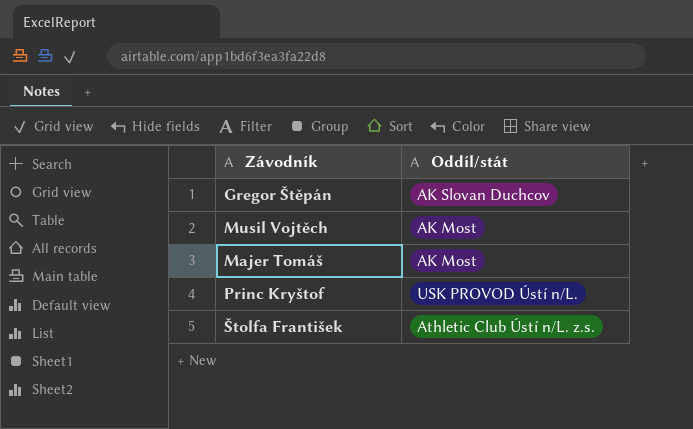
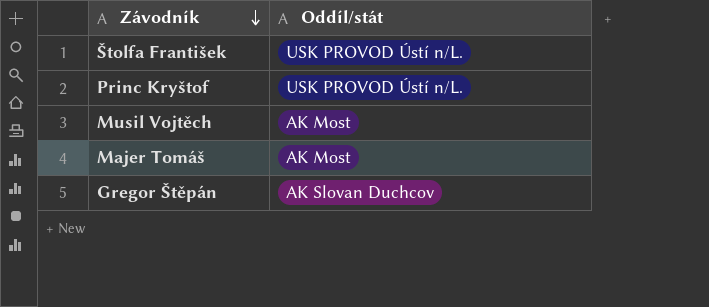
row order: none -> Závodník descending
Štolfa František | Oddíl/stát: Athletic Club Ústí n/L. z.s. -> USK PROVOD Ústí n/L.

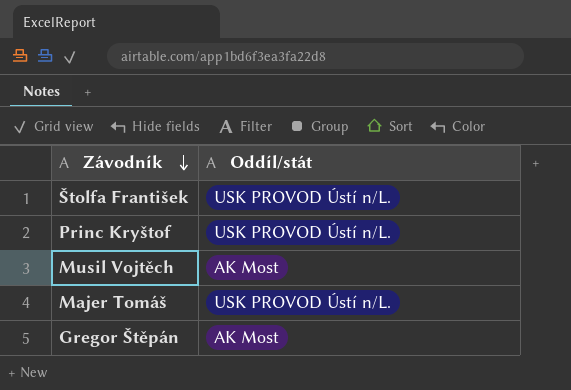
Majer Tomáš | Oddíl/stát: AK Most -> USK PROVOD Ústí n/L.
Gregor Štěpán | Oddíl/stát: AK Slovan Duchcov -> AK Most

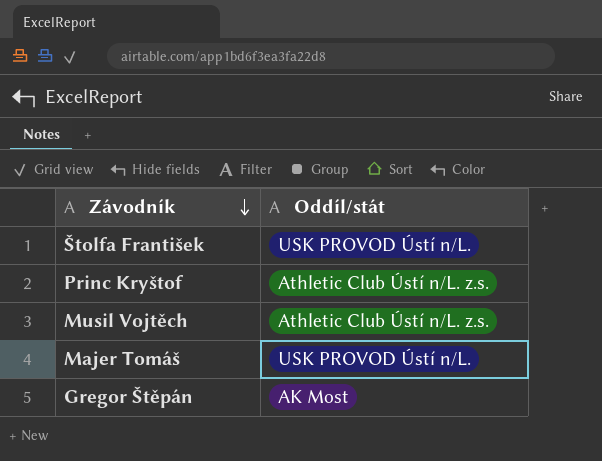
Princ Kryštof | Oddíl/stát: USK PROVOD Ústí n/L. -> Athletic Club Ústí n/L. z.s.
Musil Vojtěch | Oddíl/stát: AK Most -> Athletic Club Ústí n/L. z.s.

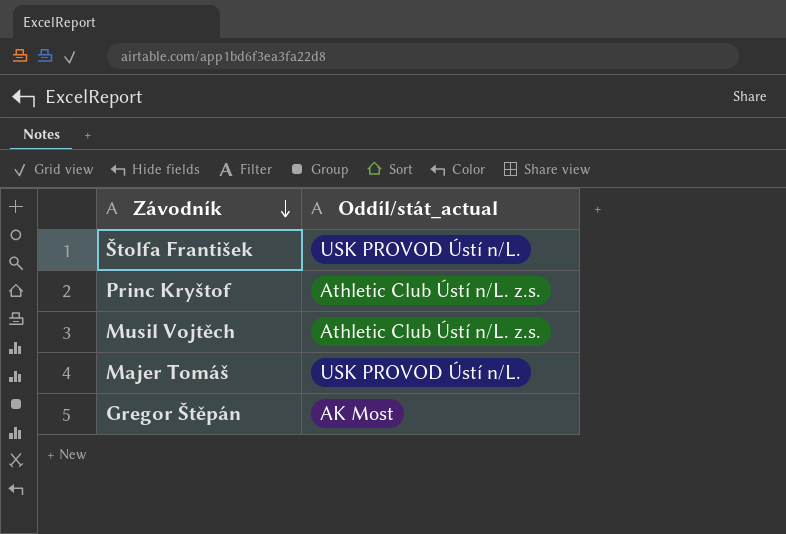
column name: Oddíl/stát -> Oddíl/stát_actual

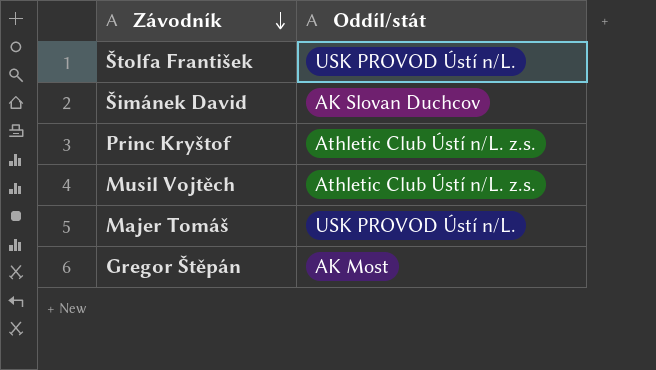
column name: Oddíl/stát_actual -> Oddíl/stát
row Šimánek David: none -> AK Slovan Duchcov

